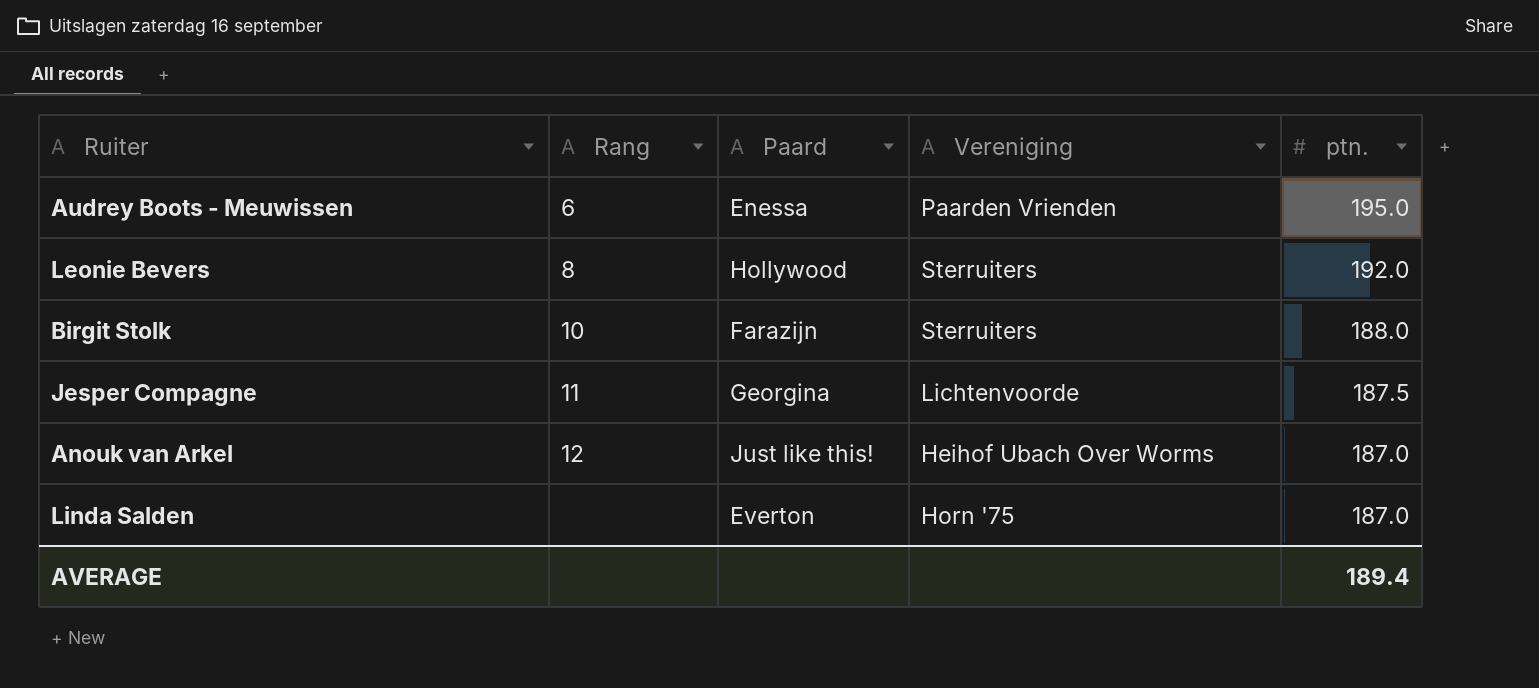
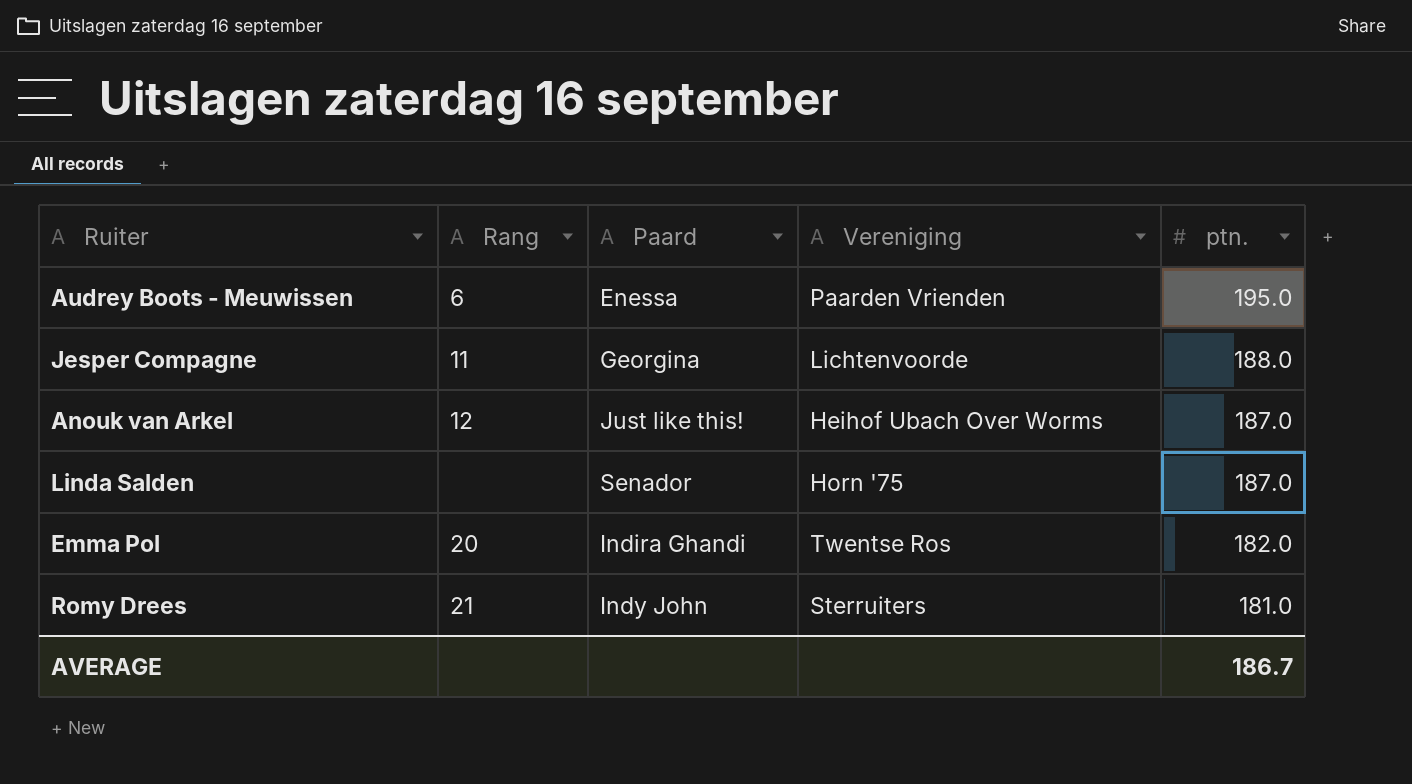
row Leonie Bevers: 8 | Hollywood | Sterruiters | 192.0 -> none
row Birgit Stolk: 10 | Farazijn | Sterruiters | 188.0 -> none
Jesper Compagne | ptn.: 187.5 -> 188.0
Linda Salden | Paard: Everton -> Senador
row Emma Pol: none -> 20 | Indira Ghandi | Twentse Ros | 182.0
row Romy Drees: none -> 21 | Indy John | Sterruiters | 181.0
AVERAGE | ptn.: 189.4 -> 186.7

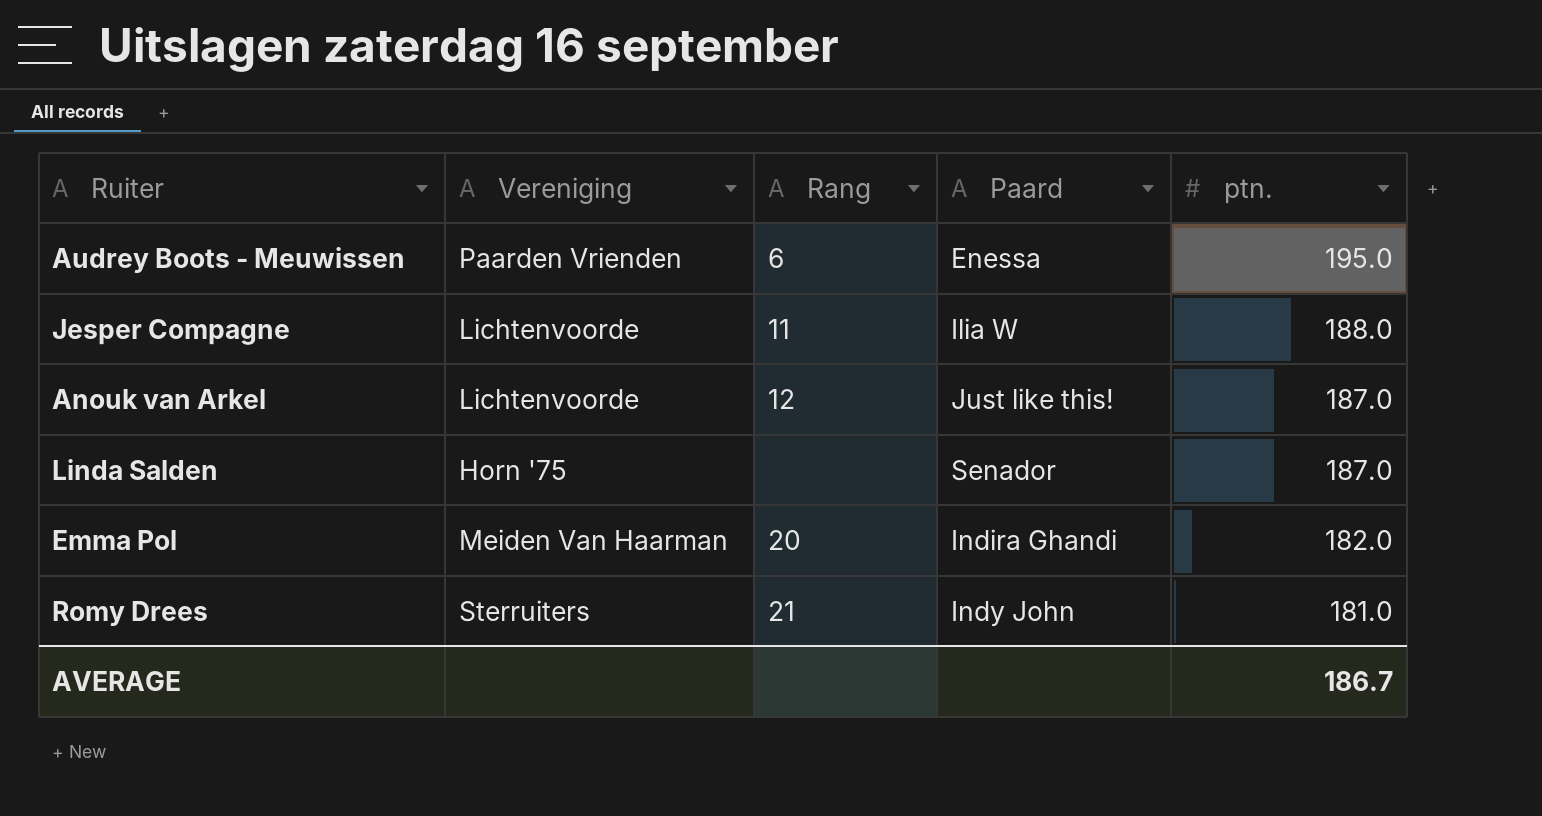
column Vereniging | position: 4 -> 2
Jesper Compagne | Paard: Georgina -> Ilia W
Anouk van Arkel | Vereniging: Heihof Ubach Over Worms -> Lichtenvoorde
Emma Pol | Vereniging: Twentse Ros -> Meiden Van Haarman

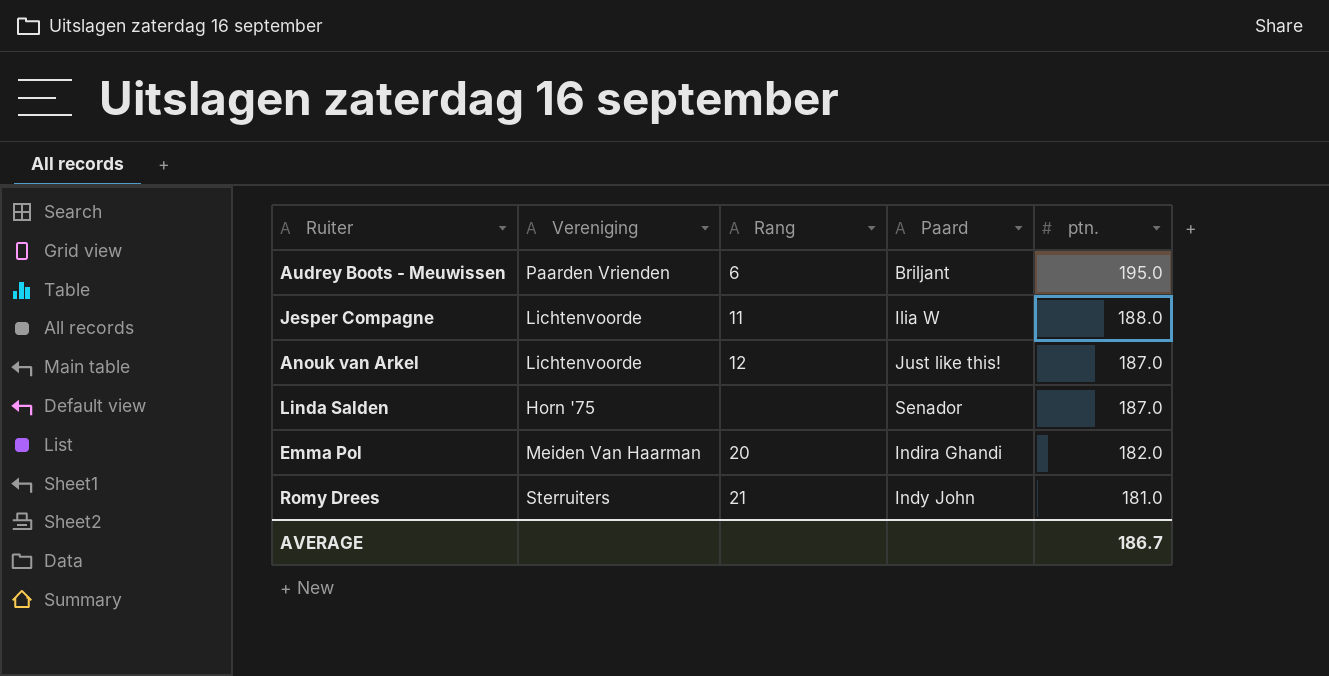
Audrey Boots - Meuwissen | Paard: Enessa -> Briljant

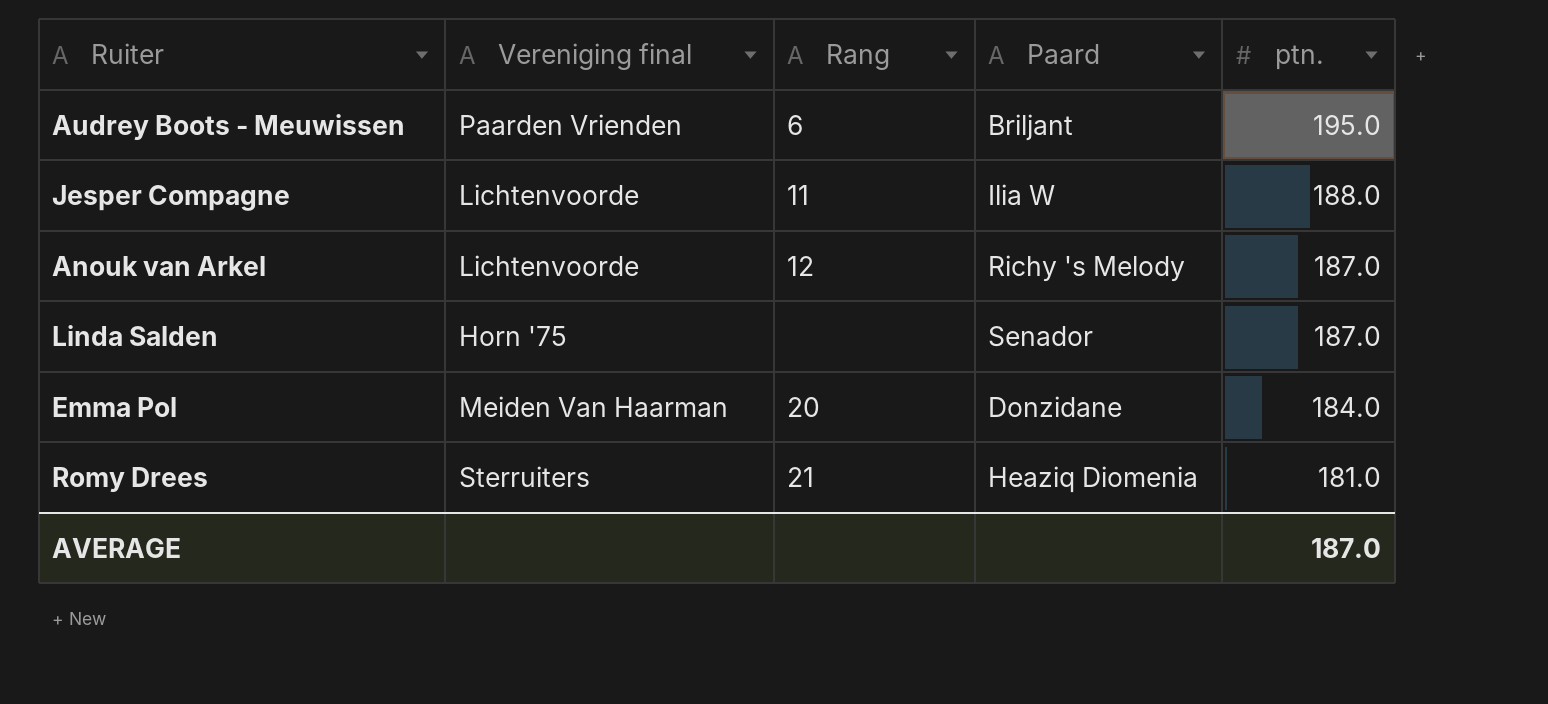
column name: Vereniging -> Vereniging final
Anouk van Arkel | Paard: Just like this! -> Richy 's Melody
Emma Pol | Paard: Indira Ghandi -> Donzidane
Emma Pol | ptn.: 182.0 -> 184.0
Romy Drees | Paard: Indy John -> Heaziq Diomenia
AVERAGE | ptn.: 186.7 -> 187.0

